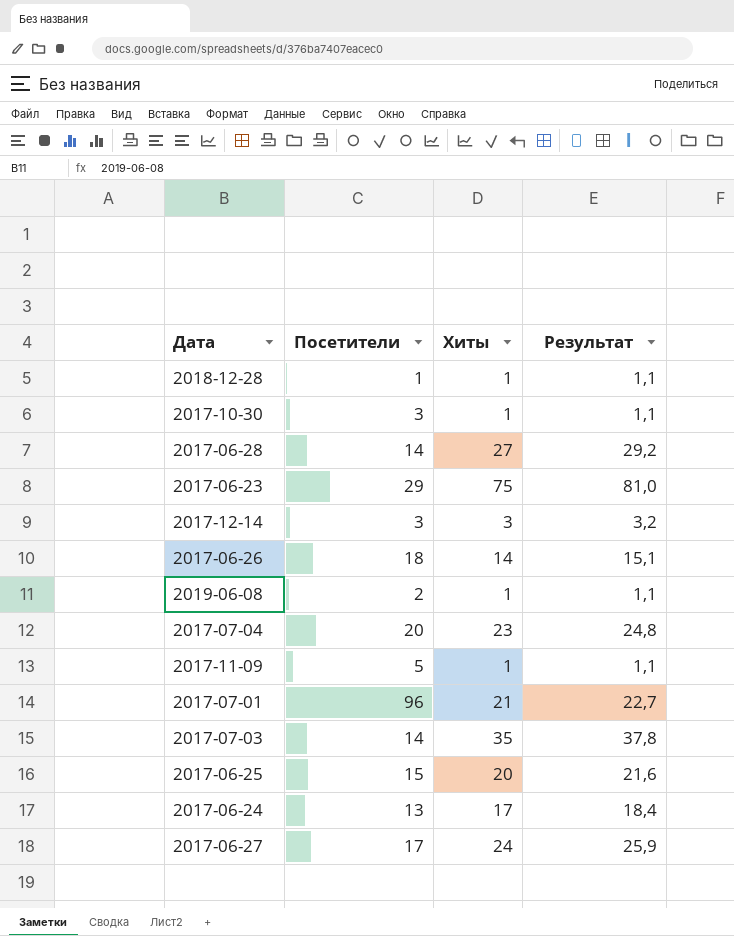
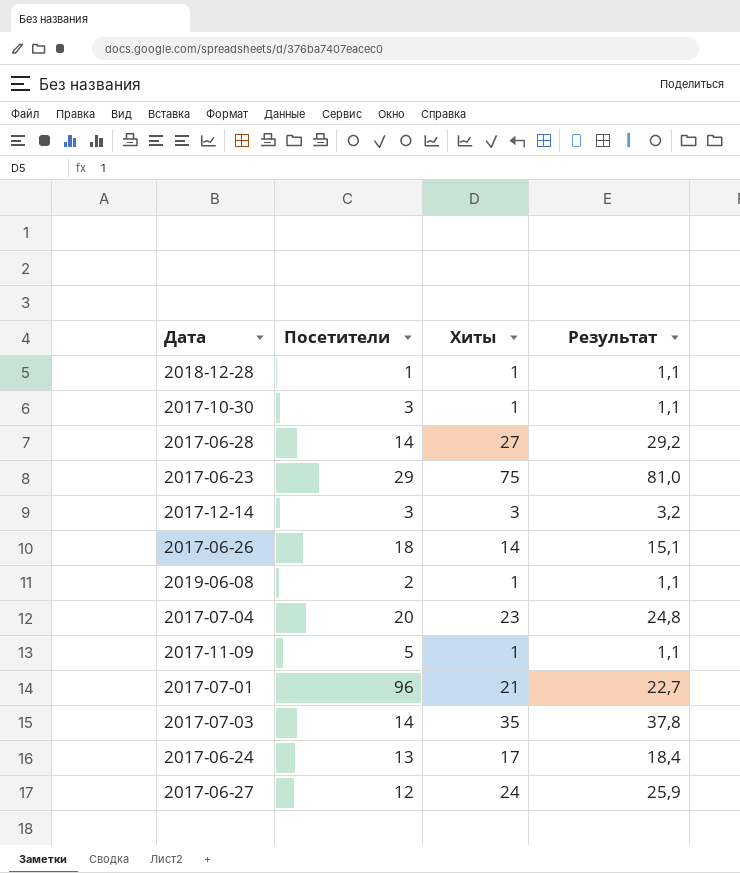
row 2017-06-25: 15 | 20 | 21,6 -> none
2017-06-27 | Посетители: 17 -> 12

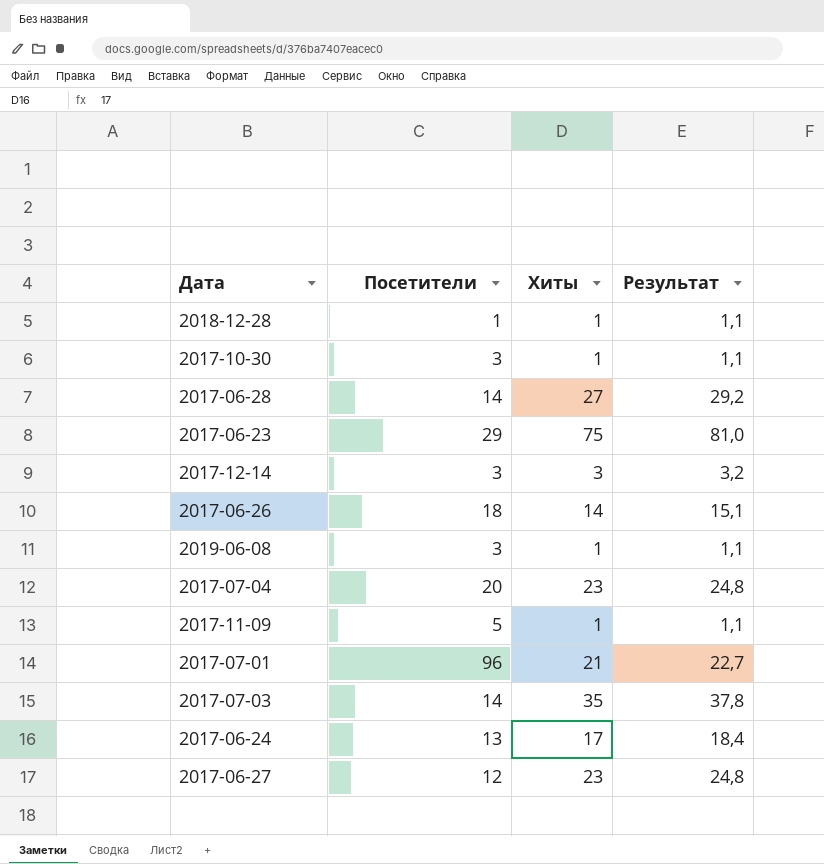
2019-06-08 | Посетители: 2 -> 3
2017-06-27 | Хиты: 24 -> 23
2017-06-27 | Результат: 25,9 -> 24,8

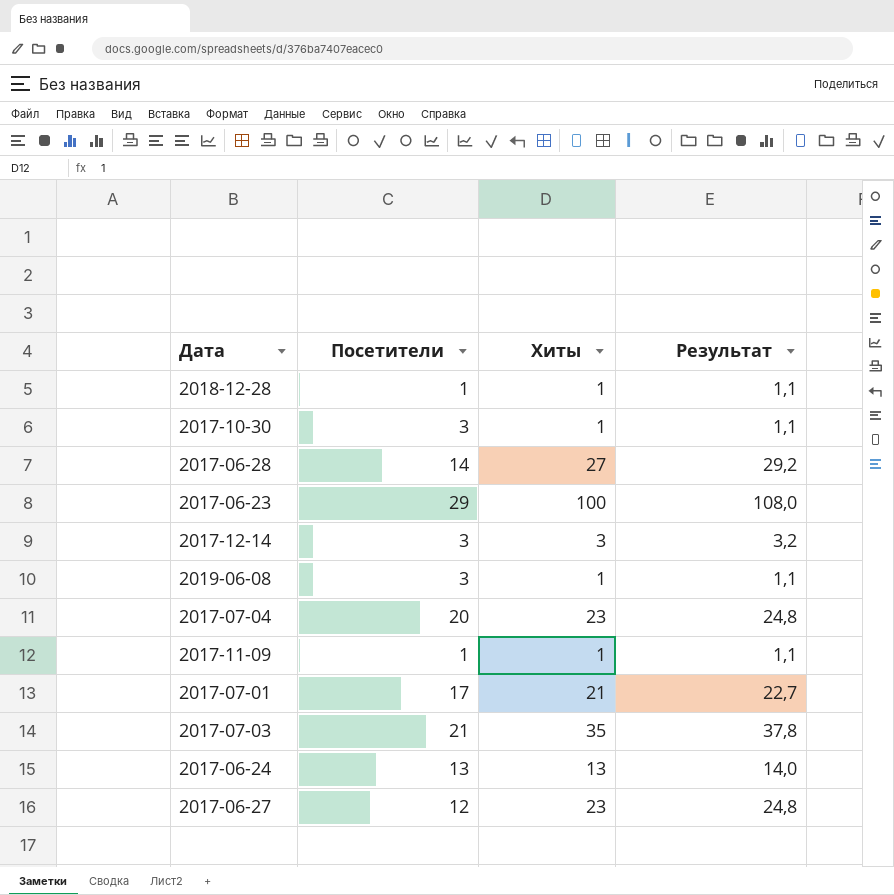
row 2017-06-26: 18 | 14 | 15,1 -> none
2017-06-23 | Хиты: 75 -> 100
2017-06-23 | Результат: 81,0 -> 108,0
2017-11-09 | Посетители: 5 -> 1
2017-07-01 | Посетители: 96 -> 17
2017-07-03 | Посетители: 14 -> 21
2017-06-24 | Хиты: 17 -> 13
2017-06-24 | Результат: 18,4 -> 14,0

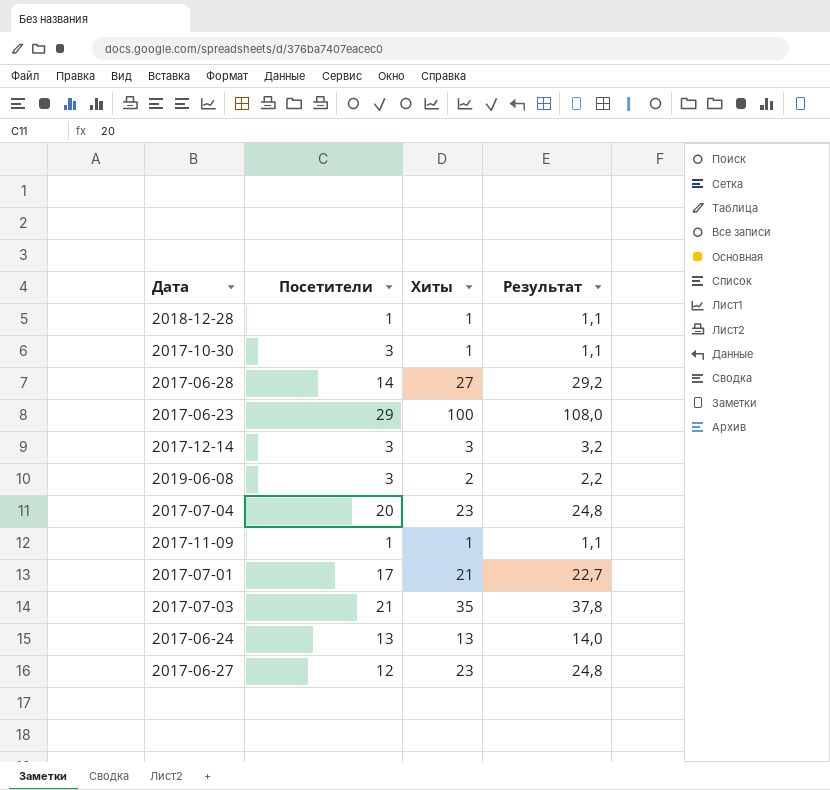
2019-06-08 | Хиты: 1 -> 2
2019-06-08 | Результат: 1,1 -> 2,2

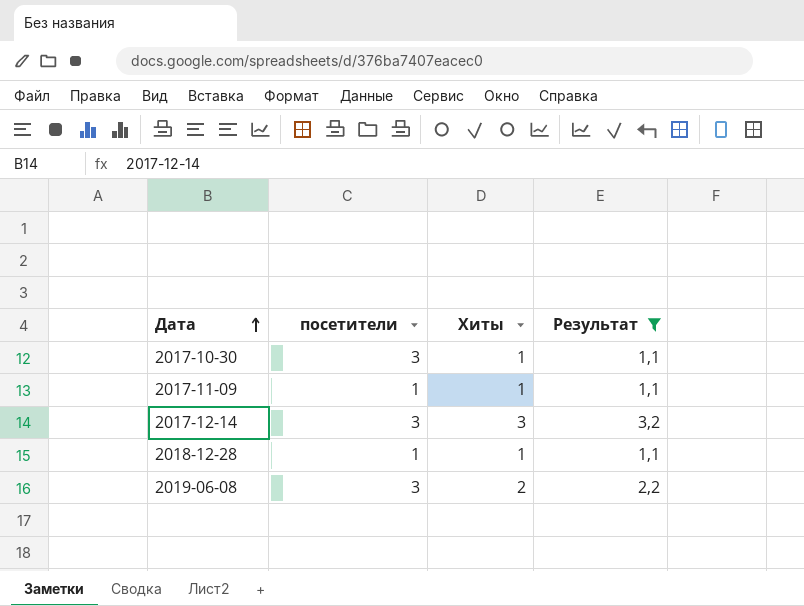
filter: none -> Результат <= 3,2
row order: none -> Дата ascending
column name: Посетители -> посетители

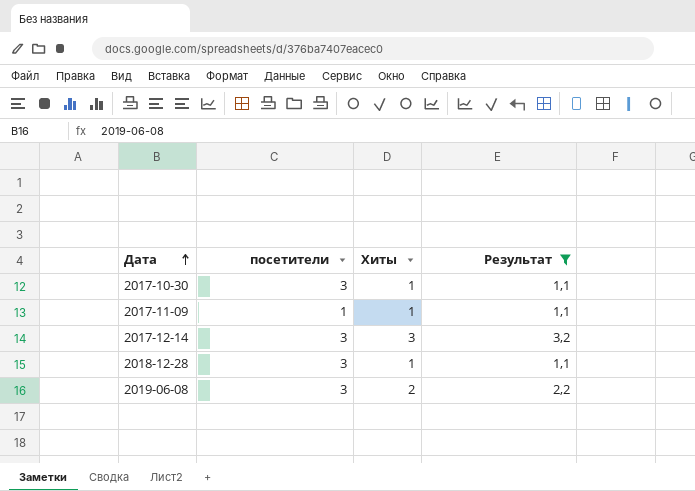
2018-12-28 | посетители: 1 -> 3

